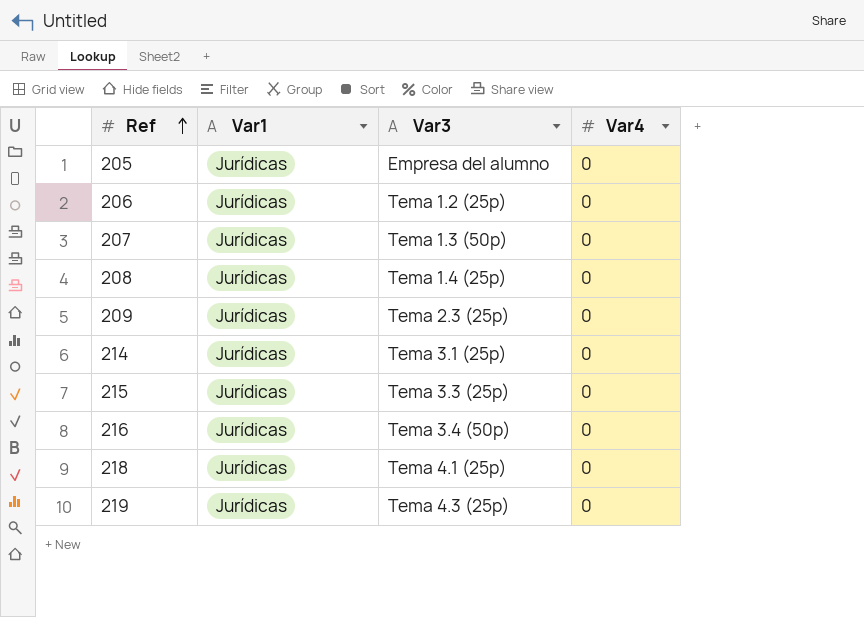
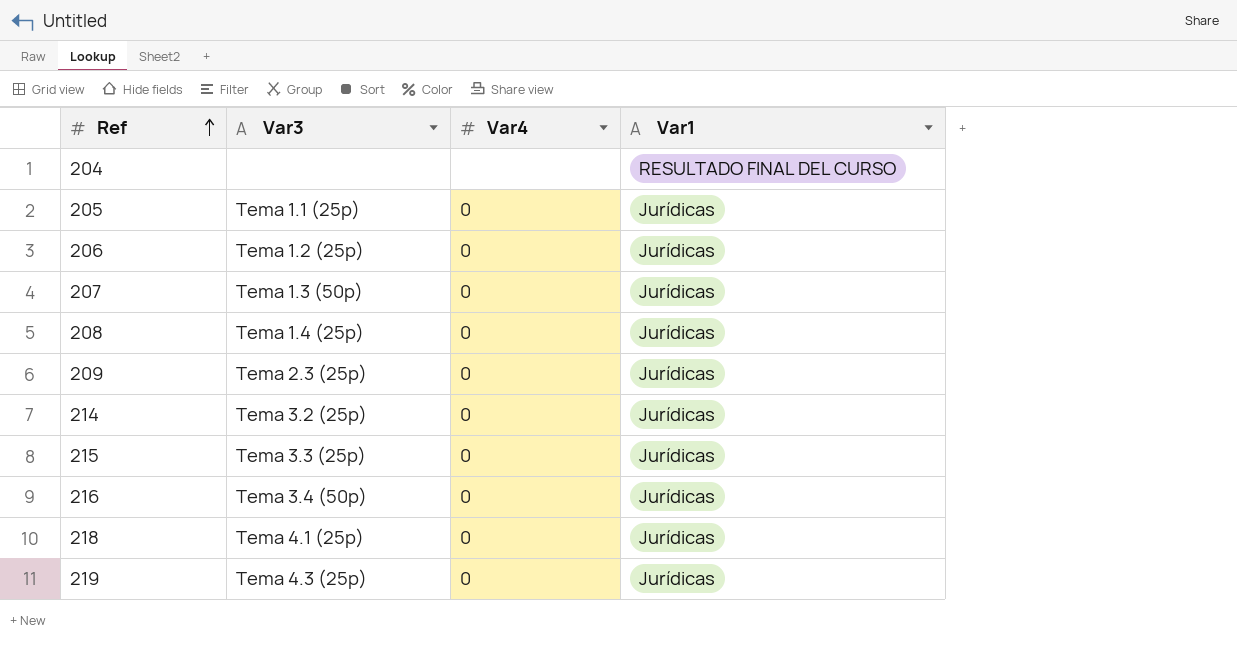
column Var1 | position: 2 -> 4
row 204: none -> none | none | RESULTADO FINAL DEL CURSO
205 | Var3: Empresa del alumno -> Tema 1.1 (25p)
214 | Var3: Tema 3.1 (25p) -> Tema 3.2 (25p)

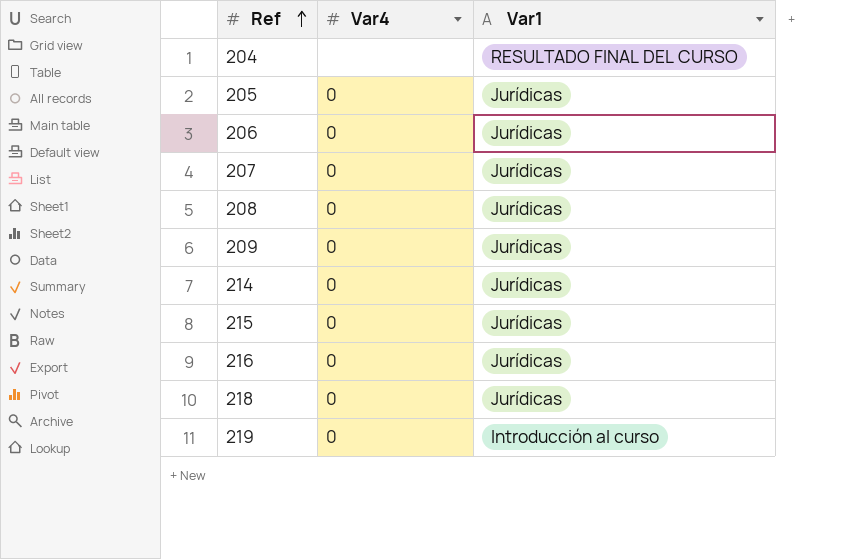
column Var3 | position: 2 -> none
219 | Var1: Jurídicas -> Introducción al curso

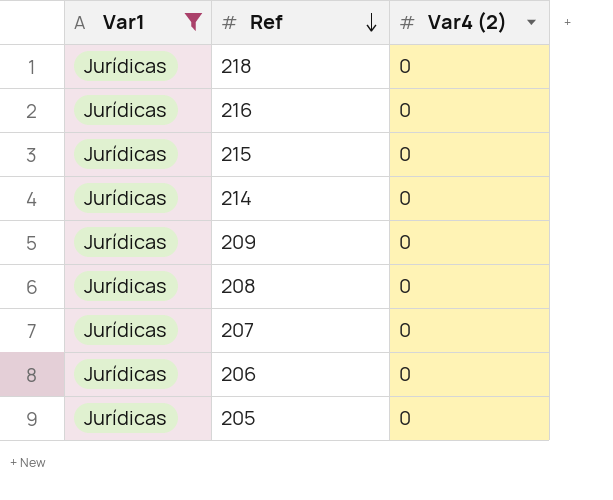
filter: none -> Var1 = Jurídicas
row order: Ref ascending -> Ref descending
column Var1 | position: 3 -> 1
column name: Var4 -> Var4 (2)

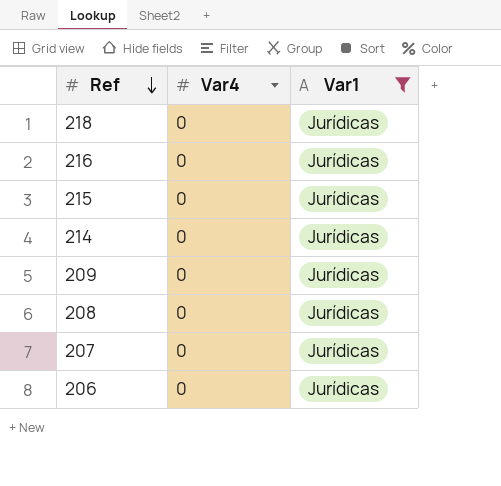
column name: Var4 (2) -> Var4
column Var1 | position: 1 -> 3
row 205: Jurídicas | 0 -> none

